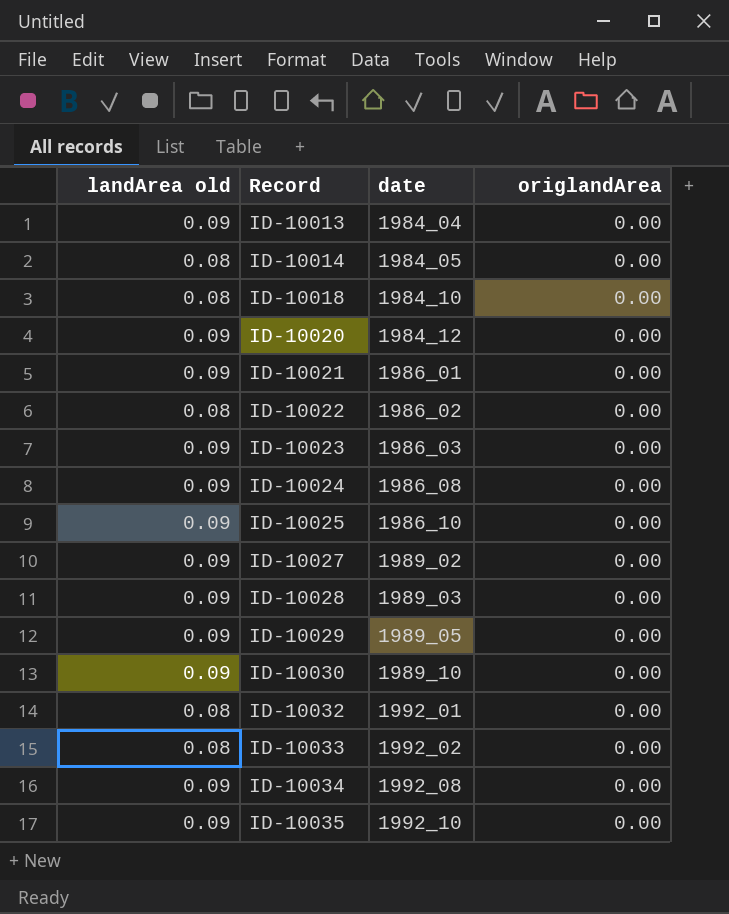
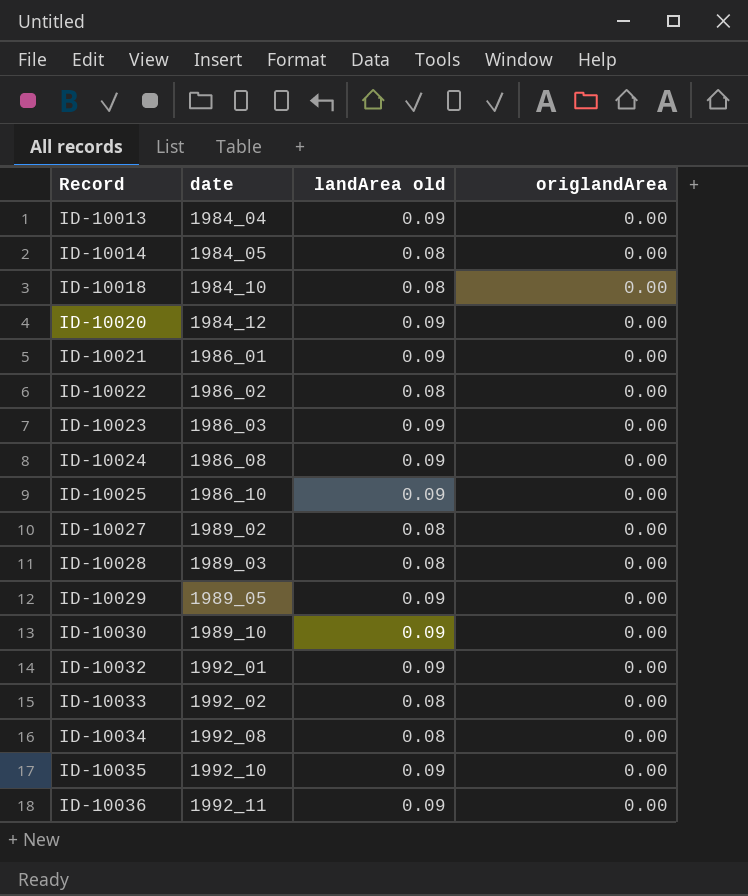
column landArea old | position: 1 -> 3
ID-10027 | landArea old: 0.09 -> 0.08
ID-10028 | landArea old: 0.09 -> 0.08
ID-10032 | landArea old: 0.08 -> 0.09
ID-10034 | landArea old: 0.09 -> 0.08
row ID-10036: none -> 1992_11 | 0.09 | 0.00

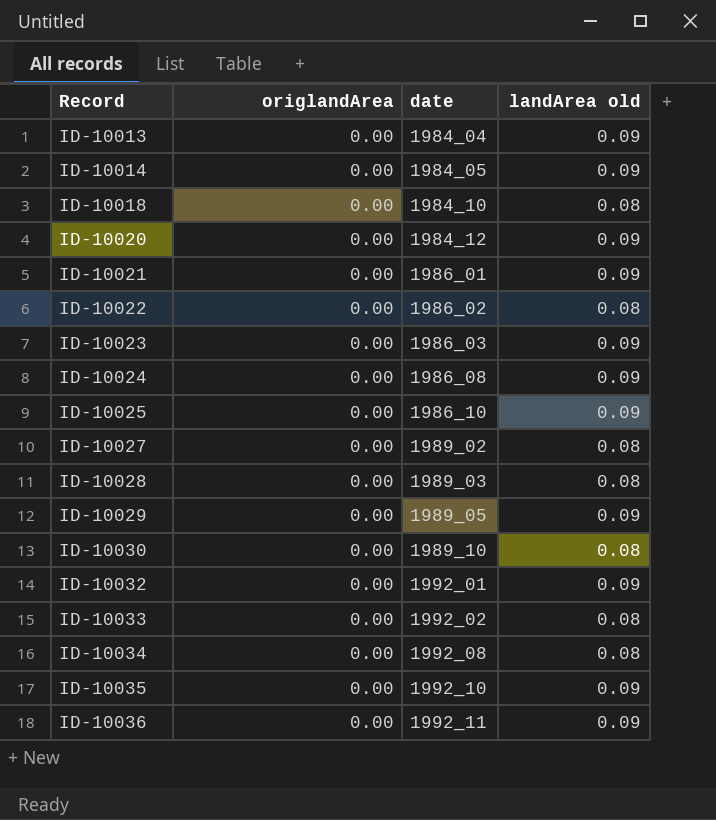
column origlandArea | position: 4 -> 2
ID-10014 | landArea old: 0.08 -> 0.09
ID-10030 | landArea old: 0.09 -> 0.08

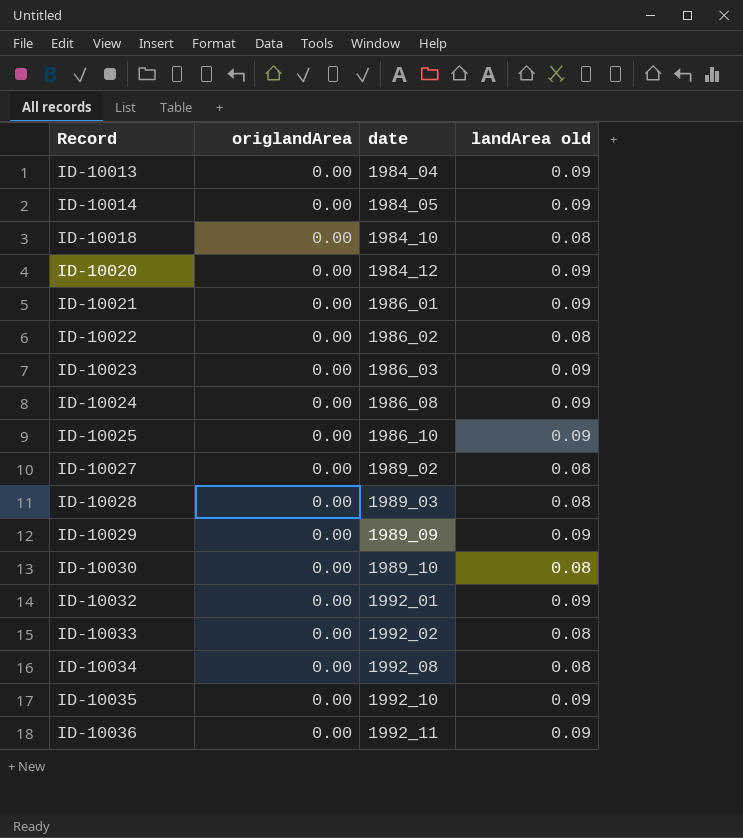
ID-10029 | date: 1989_05 -> 1989_09

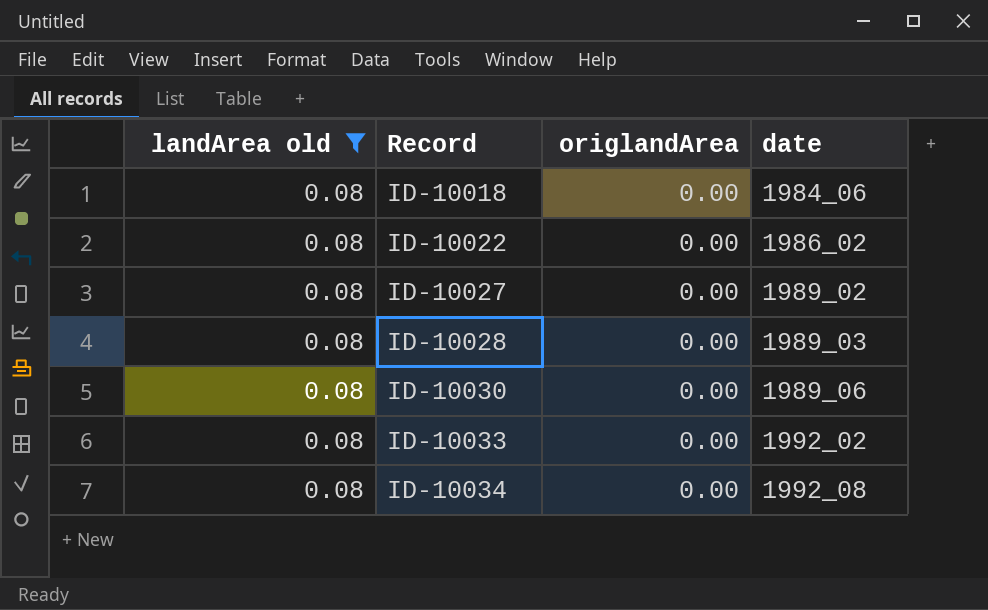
filter: none -> landArea old = 0.08
column landArea old | position: 4 -> 1
ID-10018 | date: 1984_10 -> 1984_06
ID-10030 | date: 1989_10 -> 1989_06

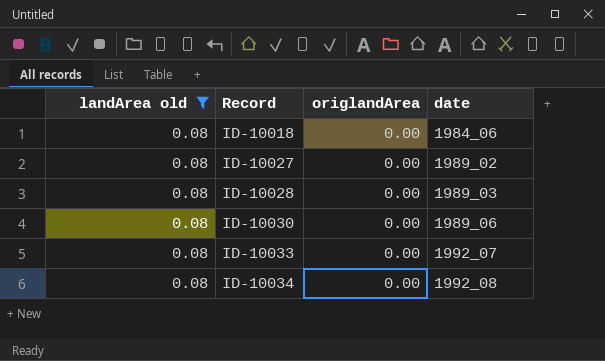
row ID-10022: 0.08 | 0.00 | 1986_02 -> none
ID-10033 | date: 1992_02 -> 1992_07

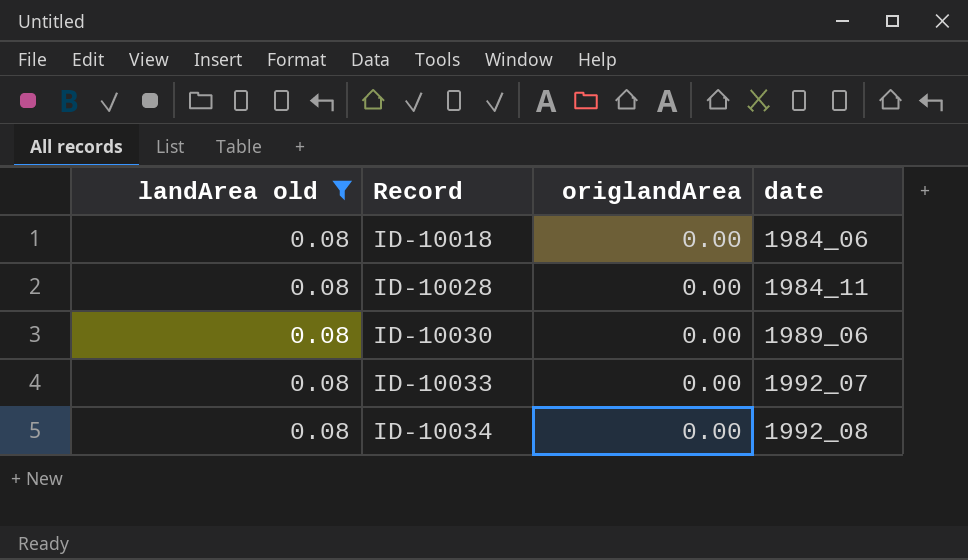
row ID-10027: 0.08 | 0.00 | 1989_02 -> none
ID-10028 | date: 1989_03 -> 1984_11

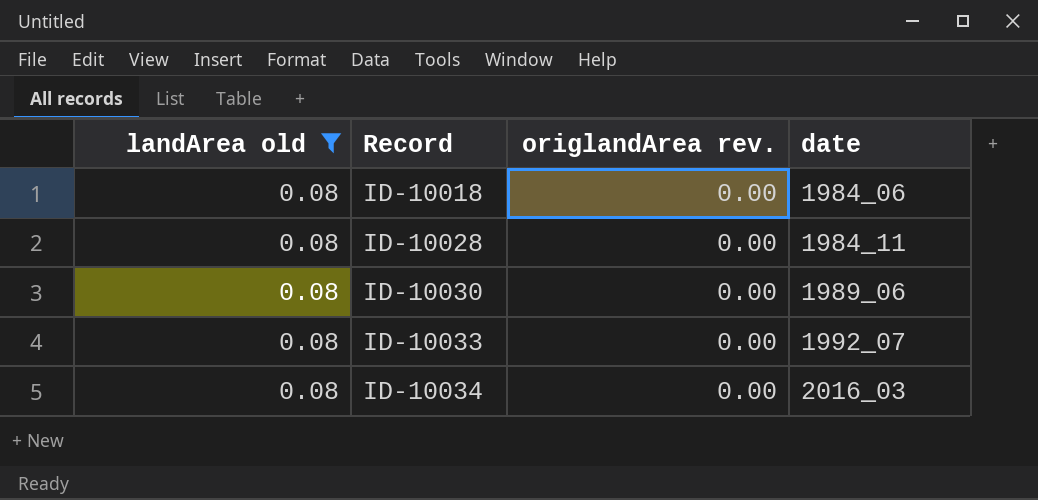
column name: origlandArea -> origlandArea rev.
ID-10034 | date: 1992_08 -> 2016_03

